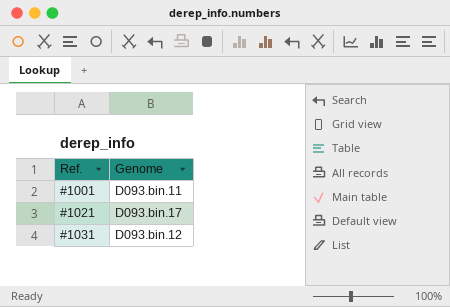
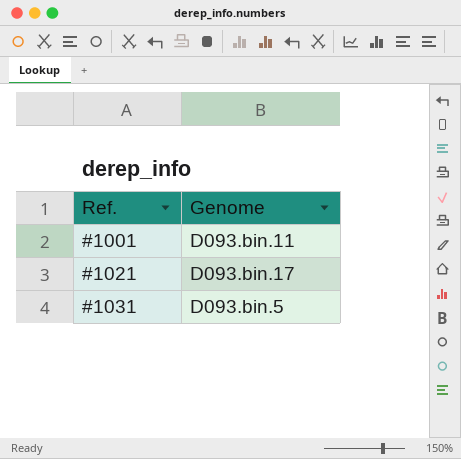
#1031 | Genome: D093.bin.12 -> D093.bin.5

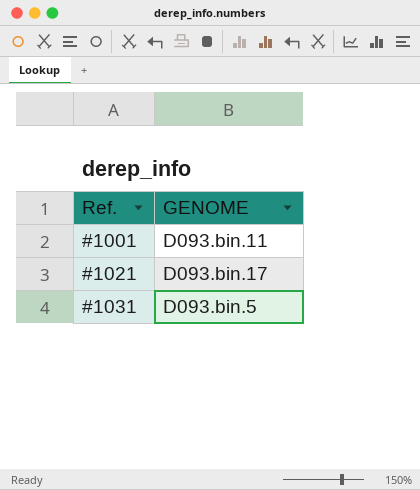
column name: Genome -> GENOME

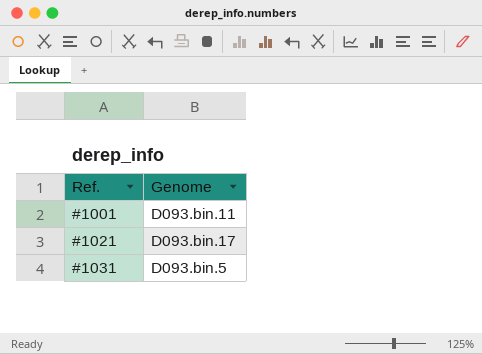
column name: GENOME -> Genome

